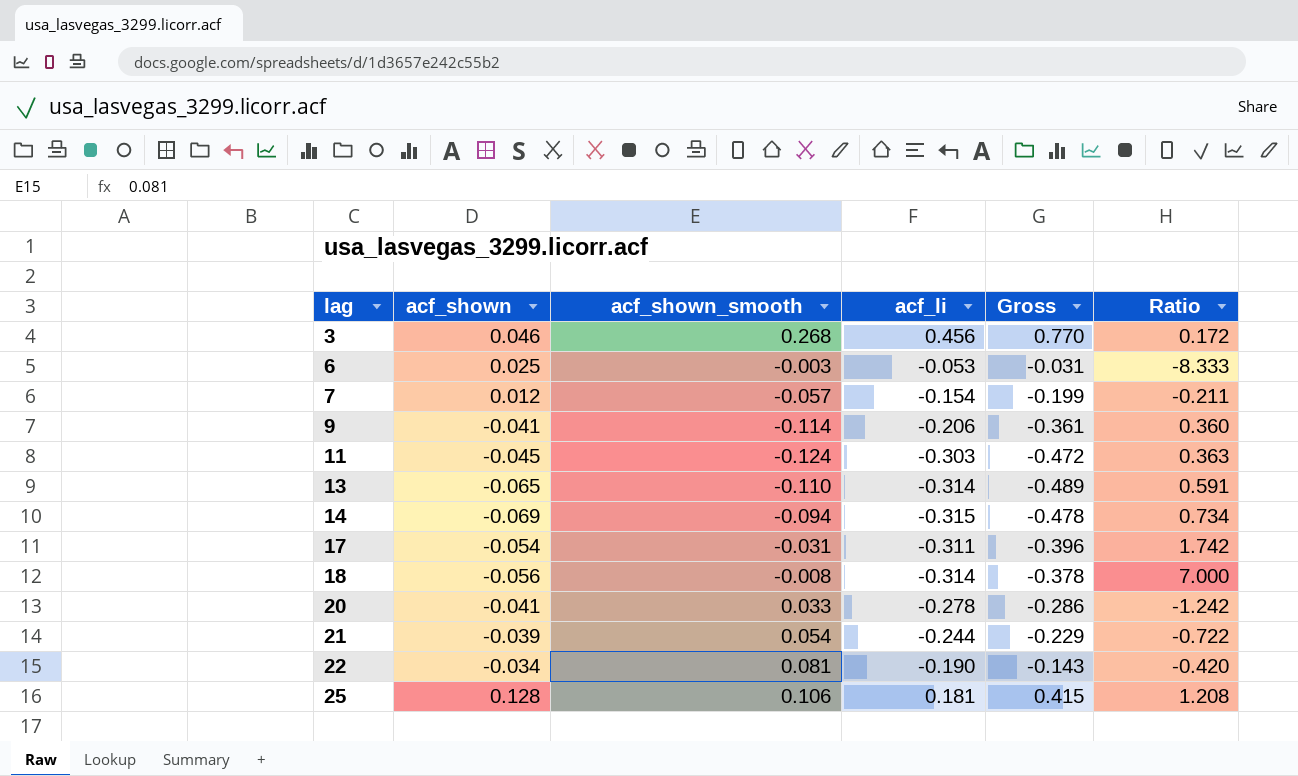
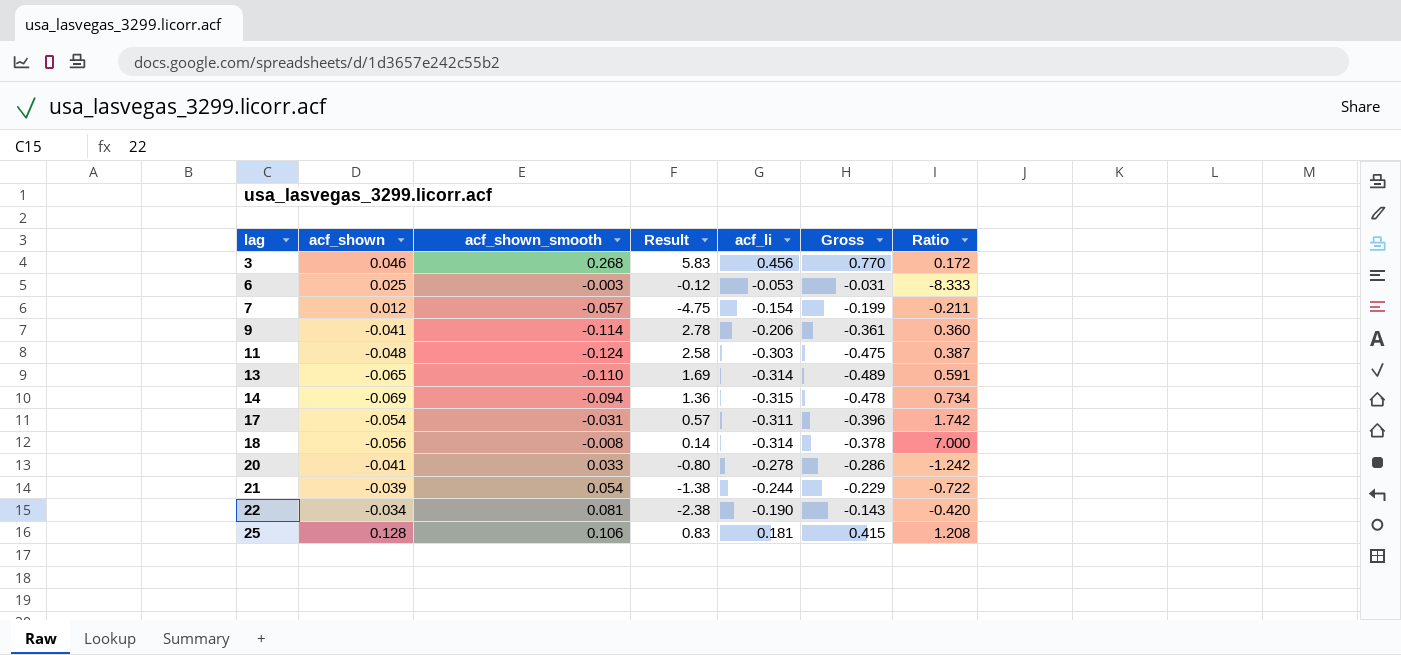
column Result | formula: none -> [acf_shown_smooth] / [acf_shown]
11 | acf_shown: -0.045 -> -0.048
11 | Gross: -0.472 -> -0.475
11 | Ratio: 0.363 -> 0.387

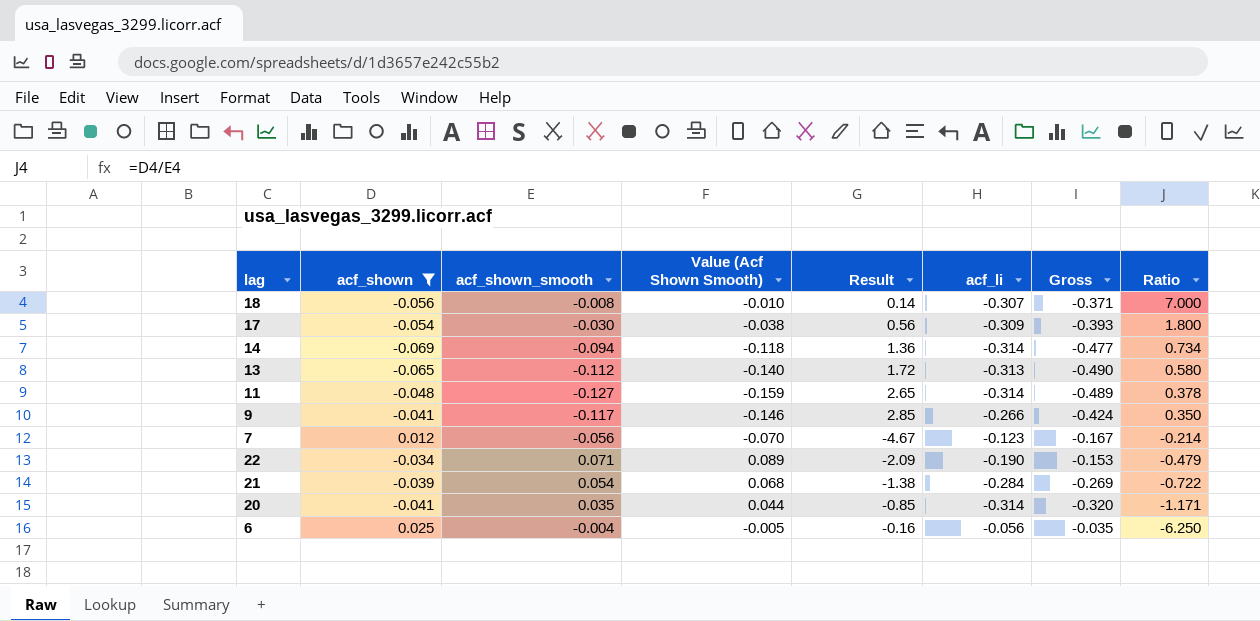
filter: none -> acf_shown <= 0.025
row order: lag ascending -> Ratio descending
column Value (Acf Shown Smooth) | formula: none -> [acf_shown_smooth] * 1.25
18 | acf_li: -0.314 -> -0.307
18 | Gross: -0.378 -> -0.371
17 | acf_shown_smooth: -0.031 -> -0.030
17 | Result: 0.57 -> 0.56
17 | acf_li: -0.311 -> -0.309
17 | Gross: -0.396 -> -0.393
17 | Ratio: 1.742 -> 1.800
14 | acf_li: -0.315 -> -0.314
14 | Gross: -0.478 -> -0.477
13 | acf_shown_smooth: -0.110 -> -0.112
13 | Result: 1.69 -> 1.72
13 | acf_li: -0.314 -> -0.313
13 | Gross: -0.489 -> -0.490
13 | Ratio: 0.591 -> 0.580
11 | acf_shown_smooth: -0.124 -> -0.127
11 | Result: 2.58 -> 2.65
11 | acf_li: -0.303 -> -0.314
11 | Gross: -0.475 -> -0.489
11 | Ratio: 0.387 -> 0.378
9 | acf_shown_smooth: -0.114 -> -0.117
9 | Result: 2.78 -> 2.85
9 | acf_li: -0.206 -> -0.266
9 | Gross: -0.361 -> -0.424
9 | Ratio: 0.360 -> 0.350
7 | acf_shown_smooth: -0.057 -> -0.056
7 | Result: -4.75 -> -4.67
7 | acf_li: -0.154 -> -0.123
7 | Gross: -0.199 -> -0.167
7 | Ratio: -0.211 -> -0.214
22 | acf_shown_smooth: 0.081 -> 0.071
22 | Result: -2.38 -> -2.09
22 | Gross: -0.143 -> -0.153
22 | Ratio: -0.420 -> -0.479
21 | acf_li: -0.244 -> -0.284
21 | Gross: -0.229 -> -0.269
20 | acf_shown_smooth: 0.033 -> 0.035
20 | Result: -0.80 -> -0.85
20 | acf_li: -0.278 -> -0.314
20 | Gross: -0.286 -> -0.320
20 | Ratio: -1.242 -> -1.171
6 | acf_shown_smooth: -0.003 -> -0.004
6 | Result: -0.12 -> -0.16
6 | acf_li: -0.053 -> -0.056
6 | Gross: -0.031 -> -0.035
6 | Ratio: -8.333 -> -6.250

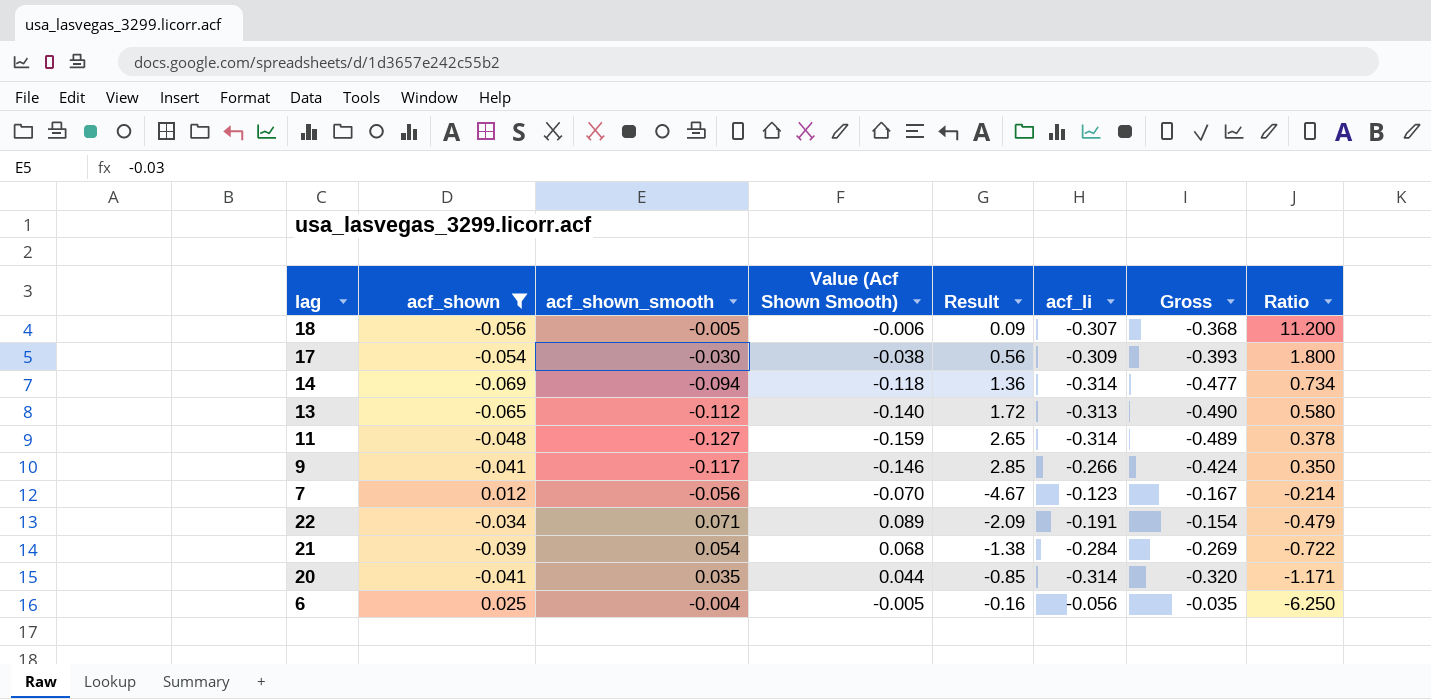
18 | acf_shown_smooth: -0.008 -> -0.005
18 | Value (Acf Shown Smooth): -0.010 -> -0.006
18 | Result: 0.14 -> 0.09
18 | Gross: -0.371 -> -0.368
18 | Ratio: 7.000 -> 11.200
22 | acf_li: -0.190 -> -0.191
22 | Gross: -0.153 -> -0.154

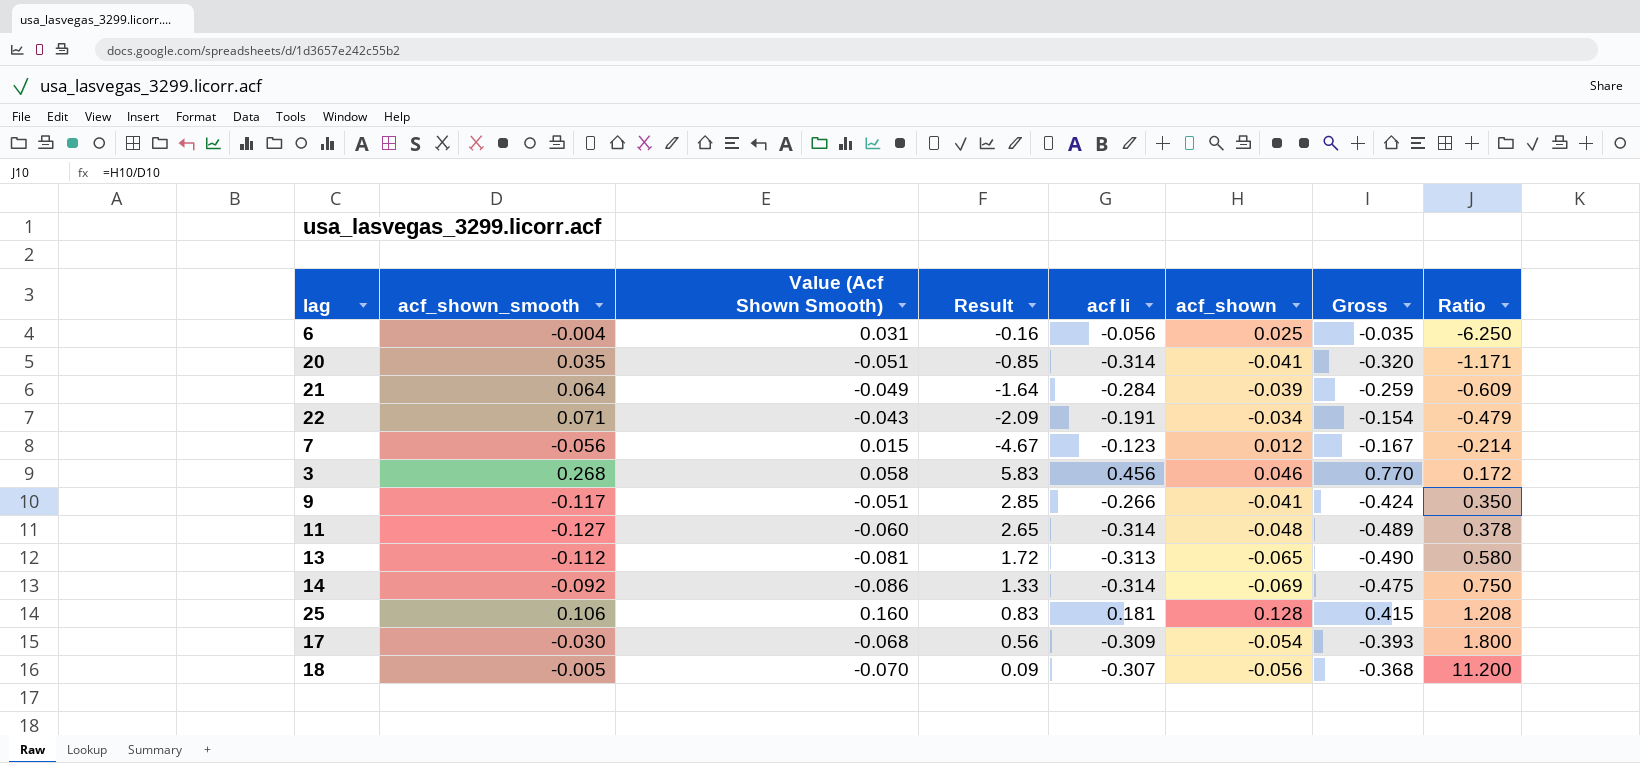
filter: acf_shown <= 0.025 -> none
row order: Ratio descending -> Ratio ascending
column Value (Acf Shown Smooth) | formula: [acf_shown_smooth] * 1.25 -> [acf_shown] * 1.25
column name: acf_li -> acf li
column acf_shown | position: 2 -> 6
21 | acf_shown_smooth: 0.054 -> 0.064
21 | Result: -1.38 -> -1.64
21 | Gross: -0.269 -> -0.259
21 | Ratio: -0.722 -> -0.609
14 | acf_shown_smooth: -0.094 -> -0.092
14 | Result: 1.36 -> 1.33
14 | Gross: -0.477 -> -0.475
14 | Ratio: 0.734 -> 0.750

